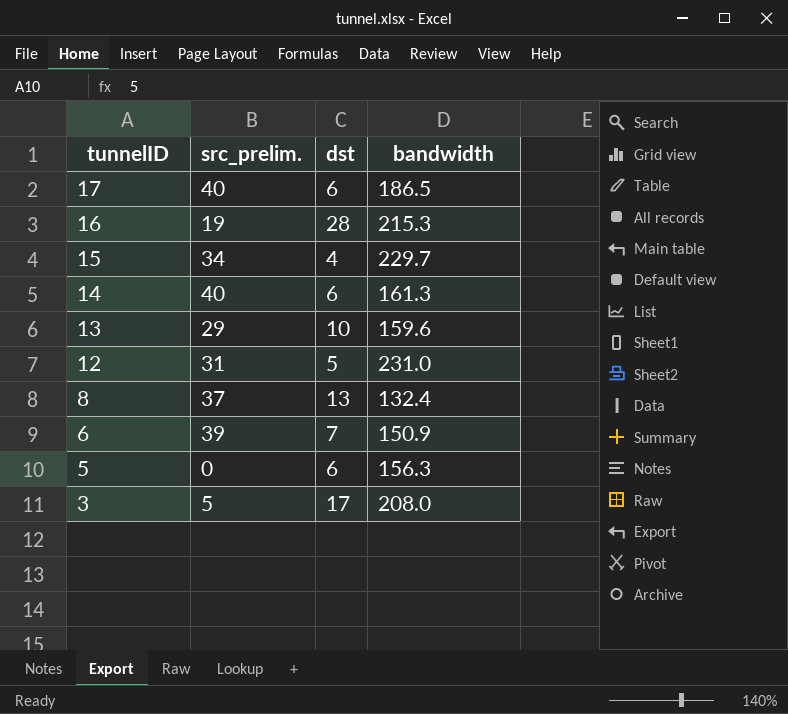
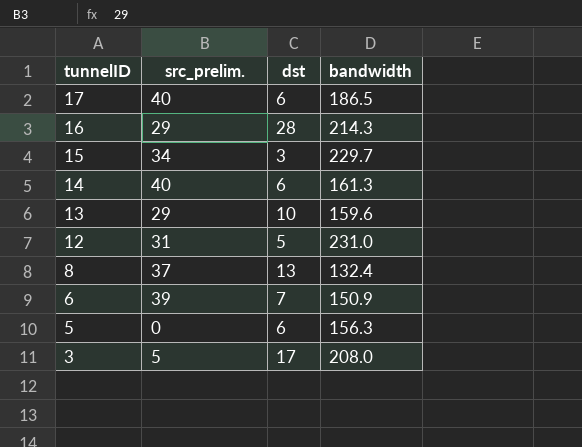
16 | src_prelim.: 19 -> 29
16 | bandwidth: 215.3 -> 214.3
15 | dst: 4 -> 3

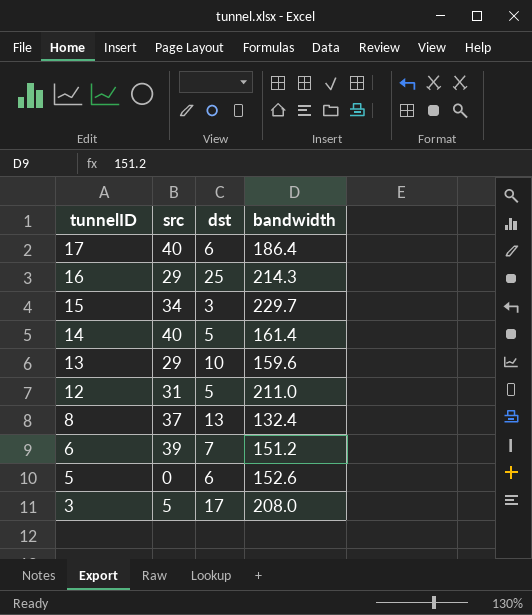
column name: src_prelim. -> src
17 | bandwidth: 186.5 -> 186.4
16 | dst: 28 -> 25
14 | dst: 6 -> 5
14 | bandwidth: 161.3 -> 161.4
12 | bandwidth: 231.0 -> 211.0
6 | bandwidth: 150.9 -> 151.2
5 | bandwidth: 156.3 -> 152.6

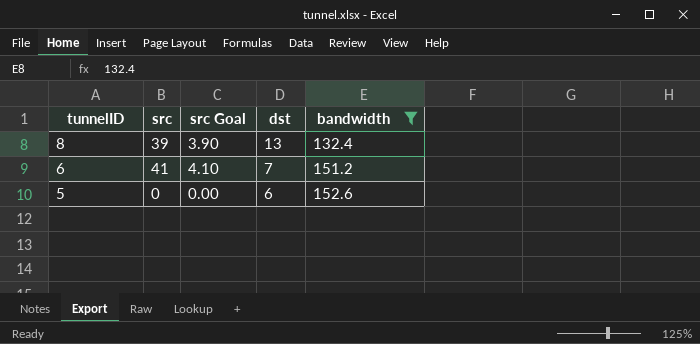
filter: none -> bandwidth <= 152.6
column src Goal | formula: none -> [src] * 0.1
8 | src: 37 -> 39
6 | src: 39 -> 41

